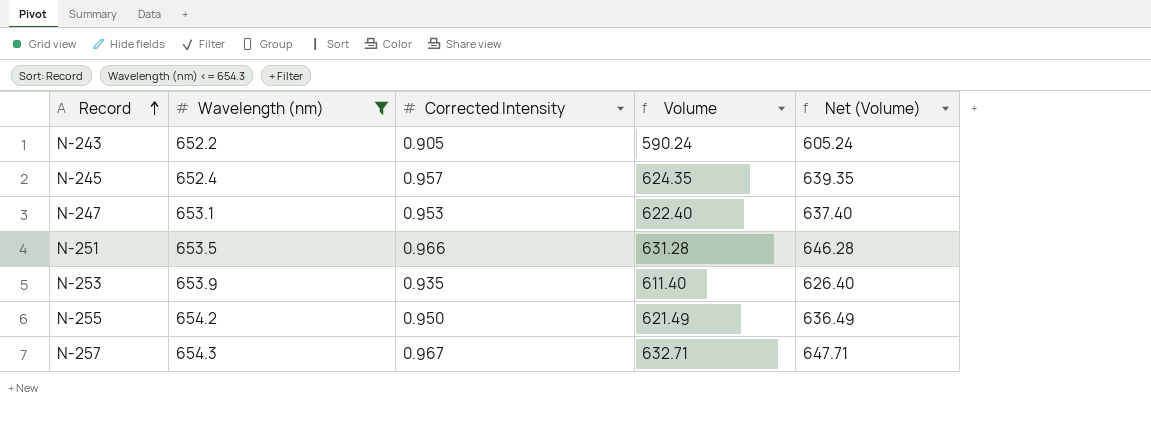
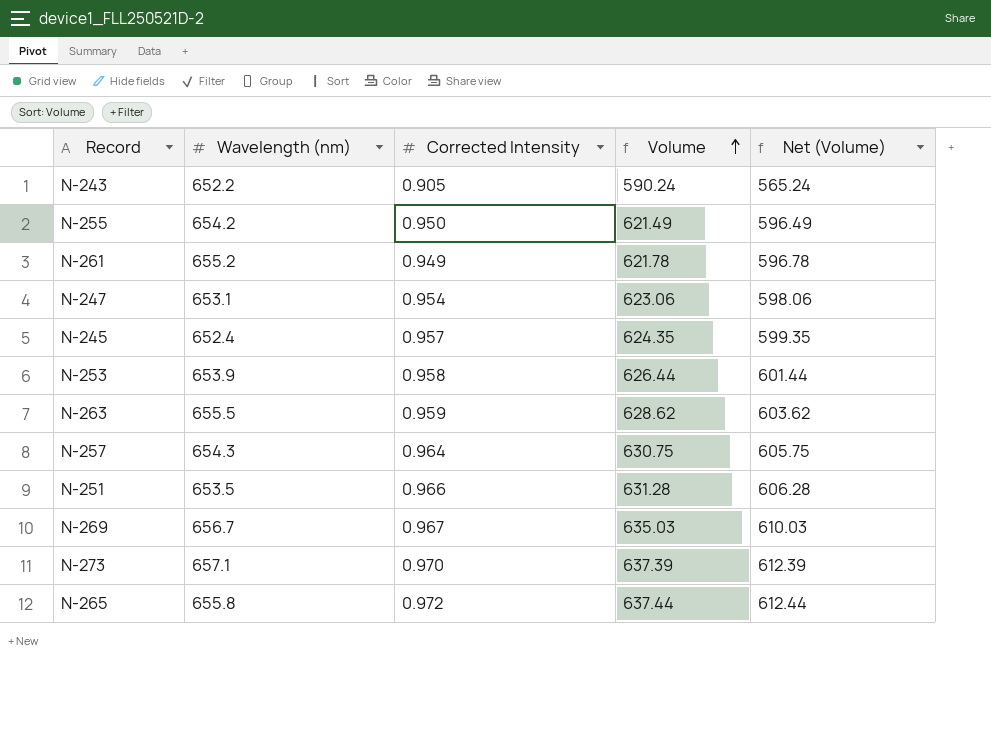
filter: Wavelength (nm) <= 654.3 -> none
row order: Record ascending -> Volume ascending
column Net (Volume) | formula: [Volume] + 15 -> [Volume] - 25
N-247 | Corrected Intensity: 0.953 -> 0.954
N-247 | Volume: 622.40 -> 623.06
N-253 | Corrected Intensity: 0.935 -> 0.958
N-253 | Volume: 611.40 -> 626.44
N-257 | Corrected Intensity: 0.967 -> 0.964
N-257 | Volume: 632.71 -> 630.75

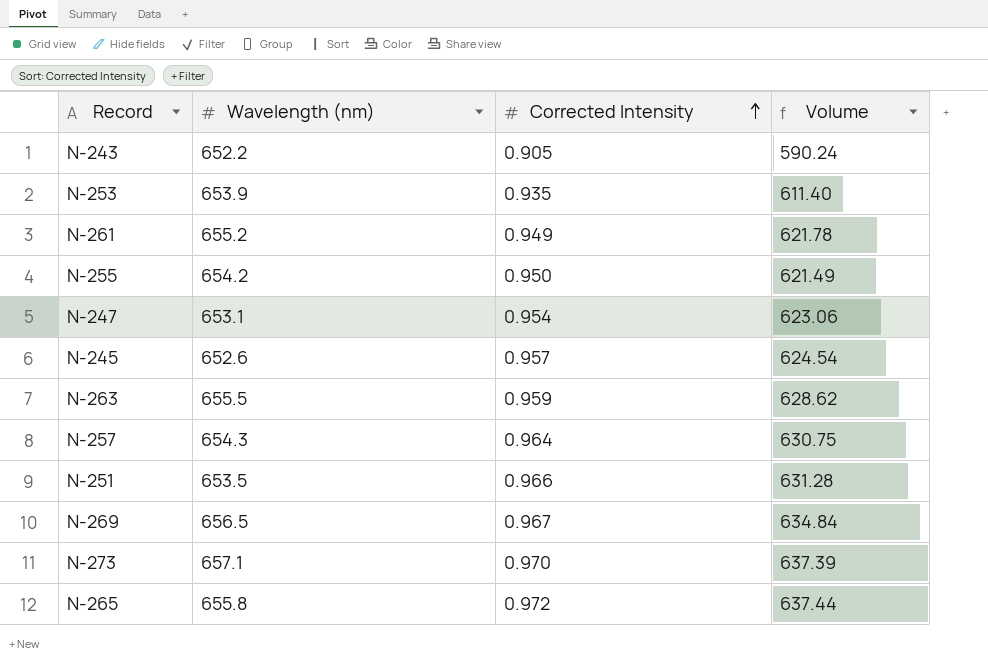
row order: Volume ascending -> Corrected Intensity ascending
column Net (Volume) | formula: [Volume] - 25 -> none
N-253 | Corrected Intensity: 0.958 -> 0.935
N-253 | Volume: 626.44 -> 611.40
N-245 | Wavelength (nm): 652.4 -> 652.6
N-245 | Volume: 624.35 -> 624.54
N-269 | Wavelength (nm): 656.7 -> 656.5
N-269 | Volume: 635.03 -> 634.84

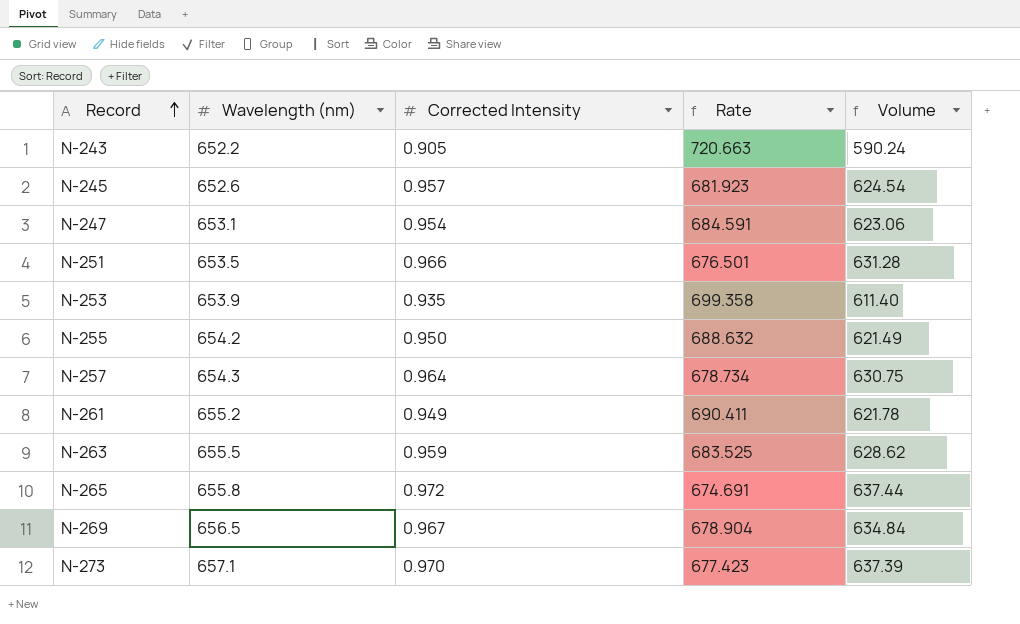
row order: Corrected Intensity ascending -> Record ascending
column Rate | formula: none -> [Wavelength (nm)] / [Corrected Intensity]

